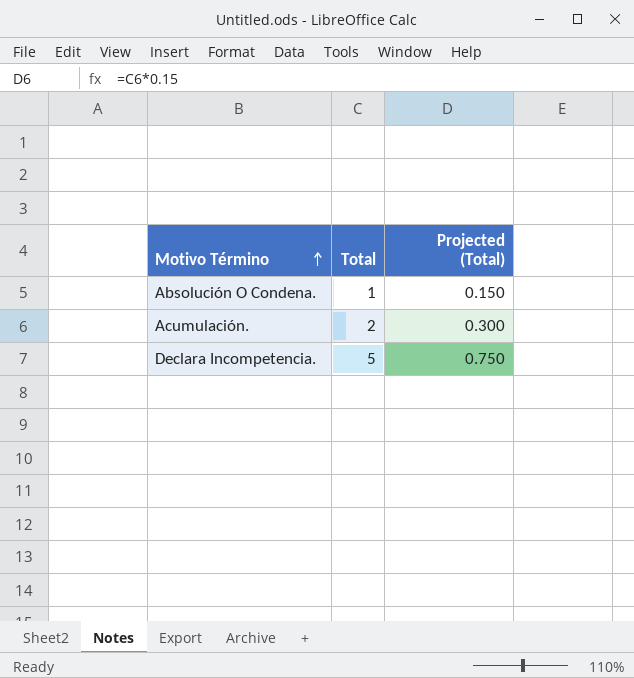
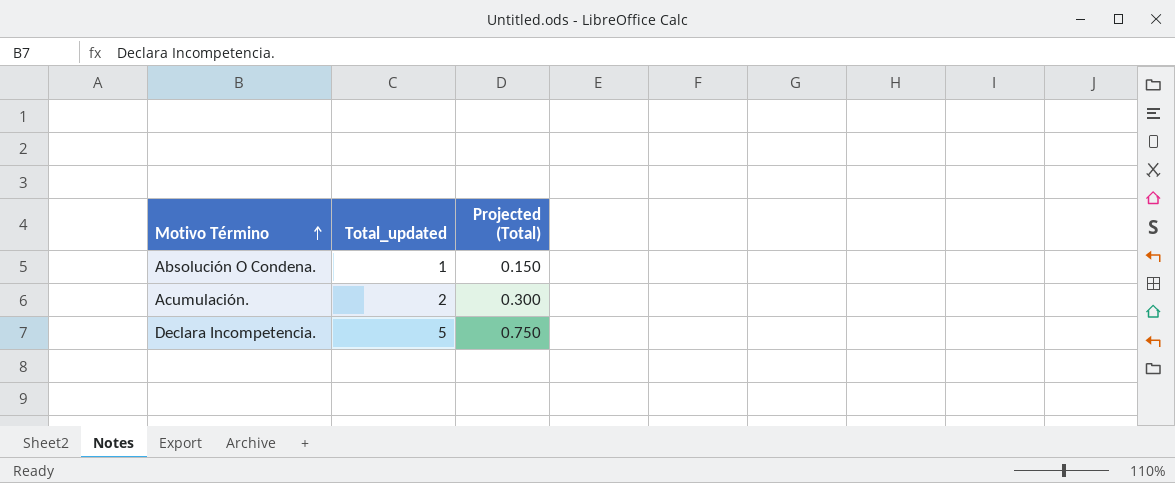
column name: Total -> Total_updated

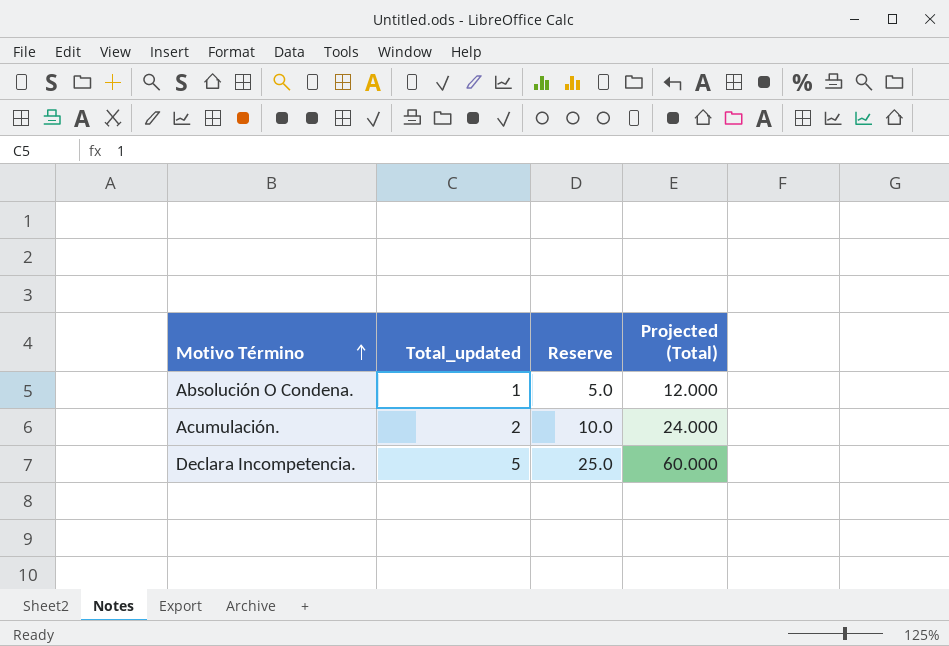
column Reserve | formula: none -> [Total_updated] * 5
column Projected (Total) | formula: [Total_updated] * 0.15 -> [Total_updated] * 12

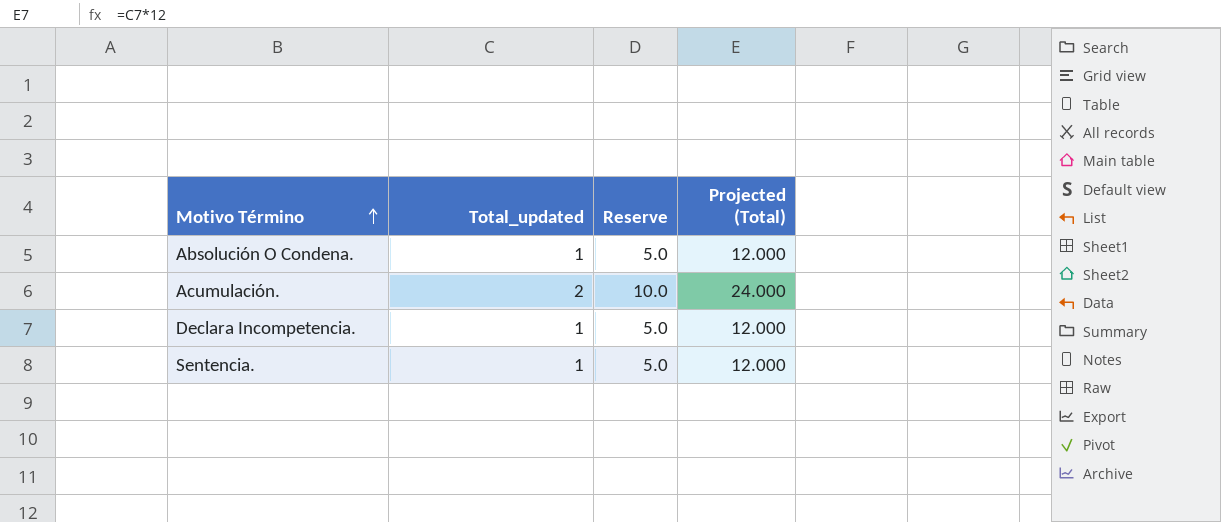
Declara Incompetencia. | Total_updated: 5 -> 1
Declara Incompetencia. | Reserve: 25.0 -> 5.0
Declara Incompetencia. | Projected (Total): 60.000 -> 12.000
row Sentencia.: none -> 1 | 5.0 | 12.000

